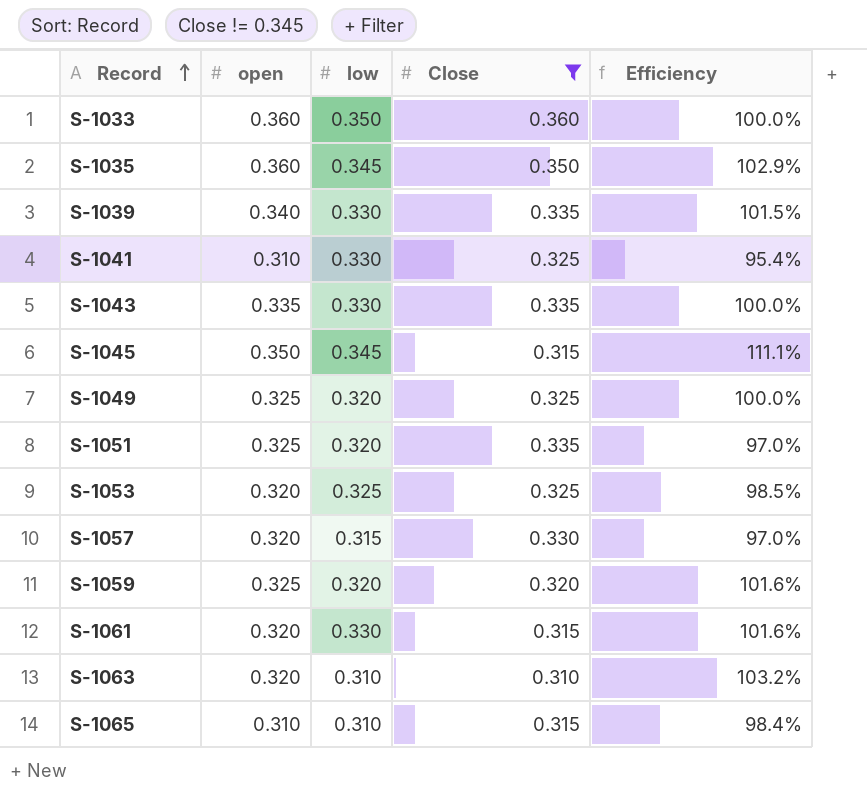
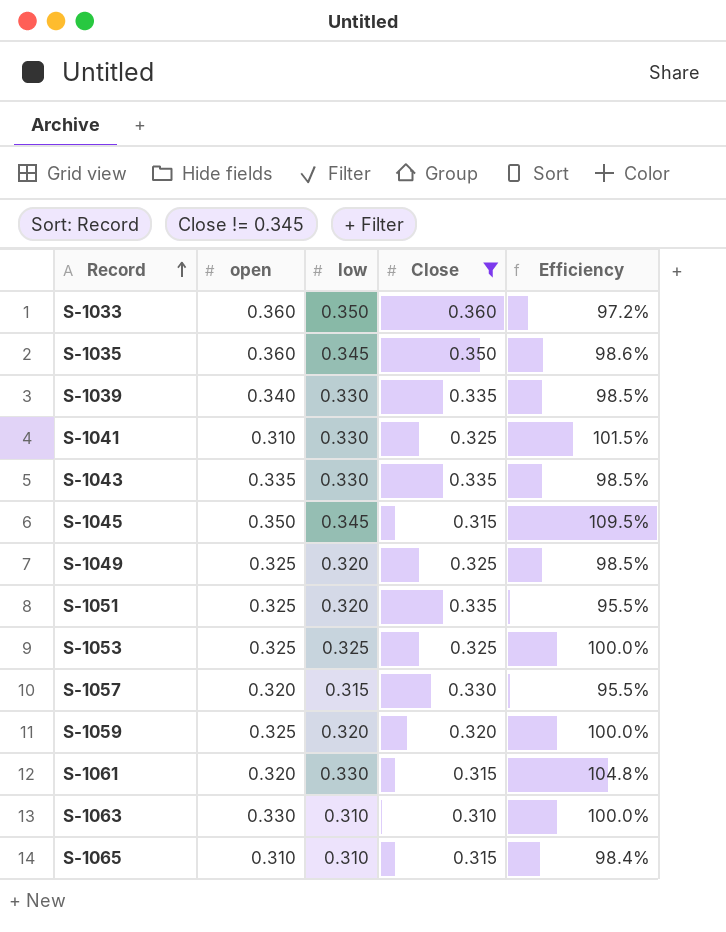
column Efficiency | formula: [open] / [Close] -> [low] / [Close]
S-1053 | open: 0.320 -> 0.325
S-1063 | open: 0.320 -> 0.330

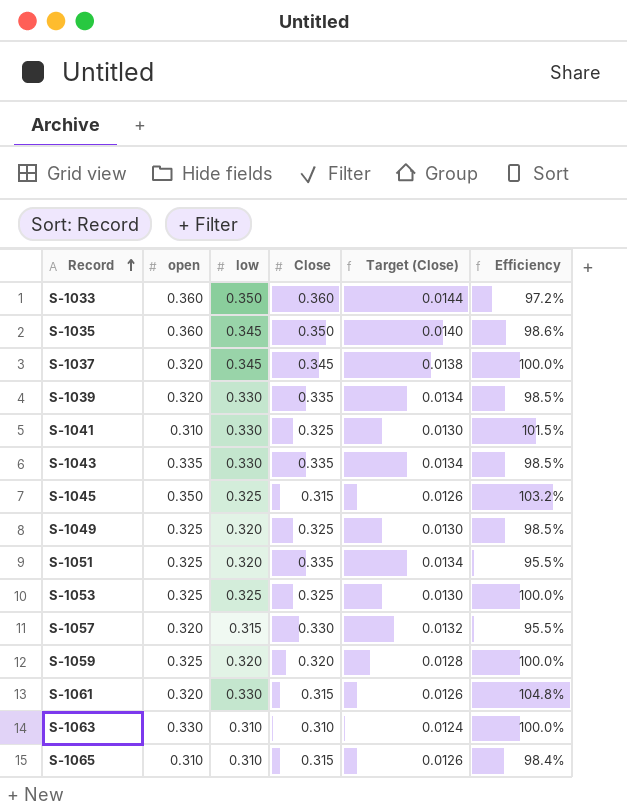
filter: Close != 0.345 -> none
column Target (Close) | formula: none -> [Close] * 0.04
S-1039 | open: 0.340 -> 0.320
S-1045 | low: 0.345 -> 0.325
S-1045 | Efficiency: 109.5% -> 103.2%

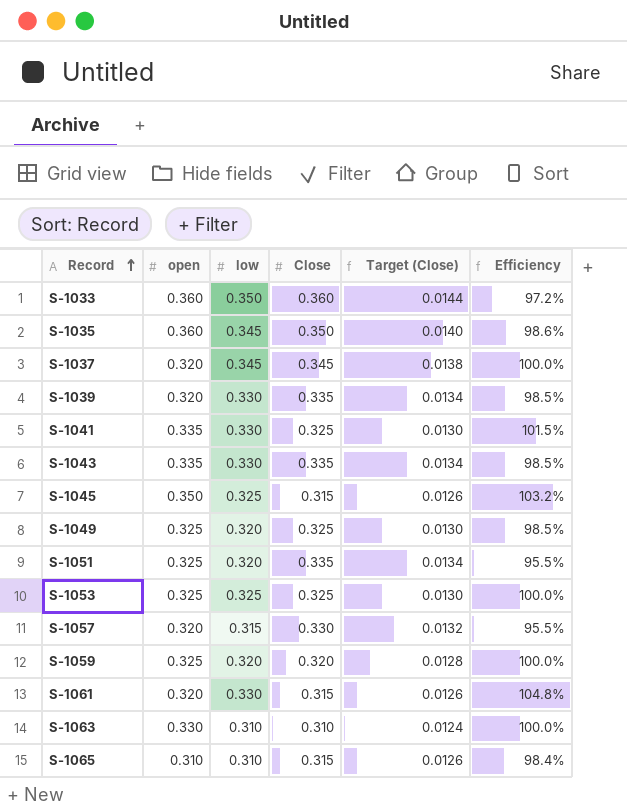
S-1041 | open: 0.310 -> 0.335

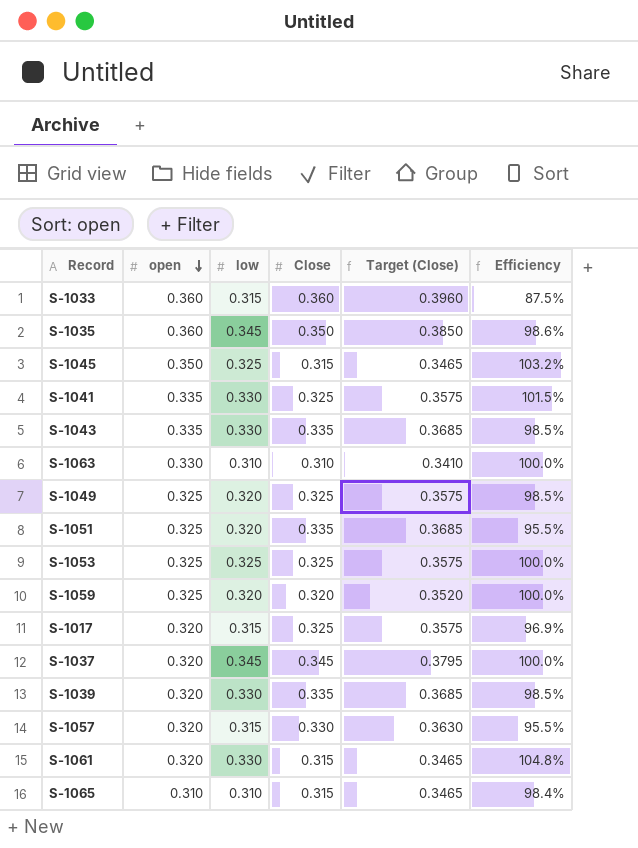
row order: Record ascending -> open descending
column Target (Close) | formula: [Close] * 0.04 -> [Close] * 1.1
S-1033 | low: 0.350 -> 0.315
S-1033 | Efficiency: 97.2% -> 87.5%
row S-1017: none -> 0.320 | 0.315 | 0.325 | 0.3575 | 96.9%

